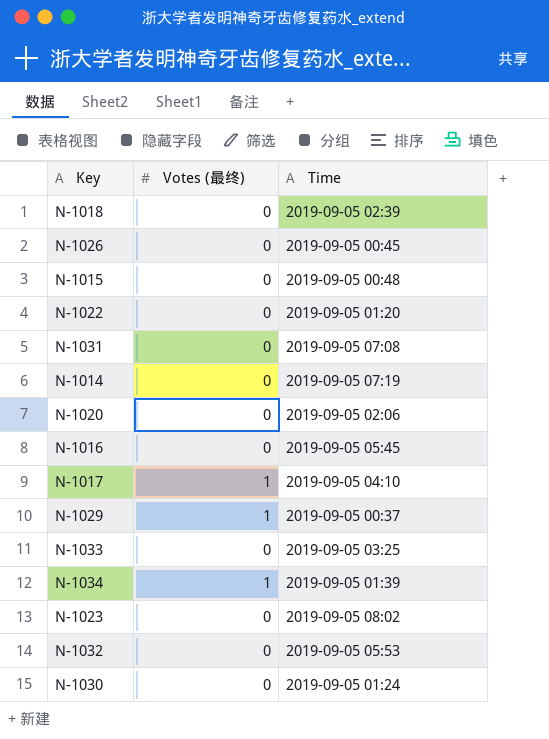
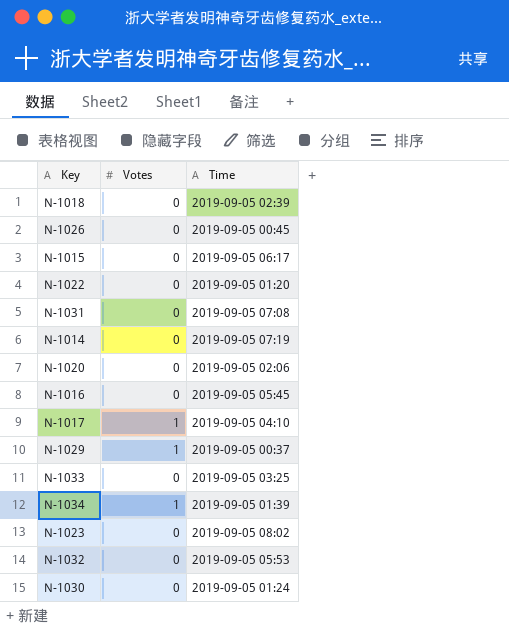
column name: Votes (最终) -> Votes
N-1015 | Time: 2019-09-05 00:48 -> 2019-09-05 06:17

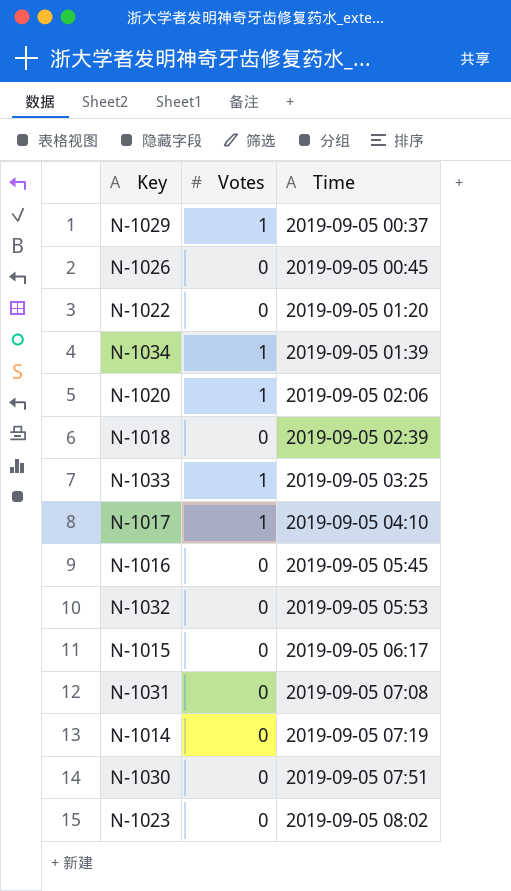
row order: none -> Time ascending
N-1020 | Votes: 0 -> 1
N-1033 | Votes: 0 -> 1
N-1030 | Time: 2019-09-05 01:24 -> 2019-09-05 07:51

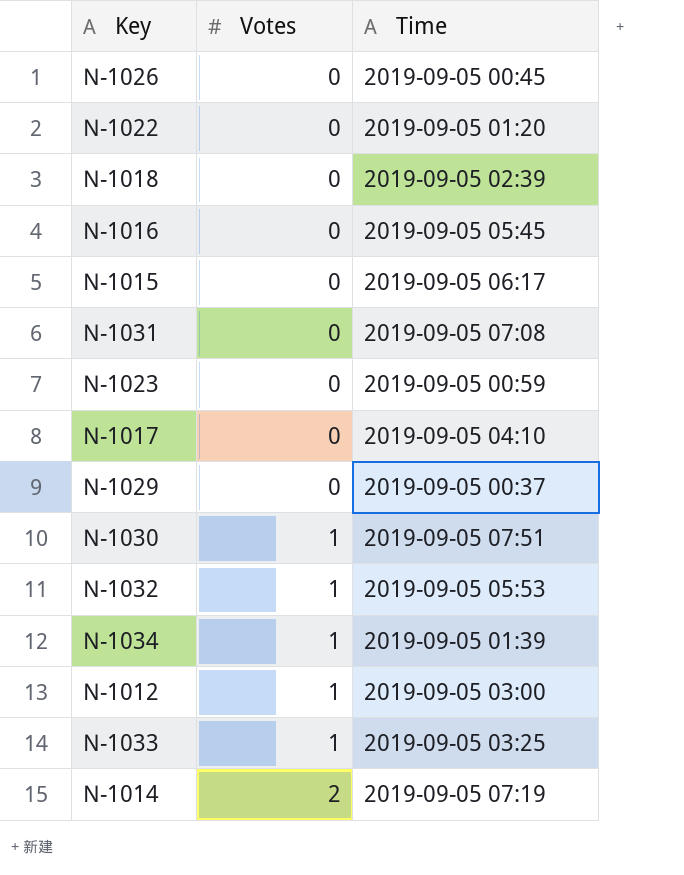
row order: Time ascending -> Votes ascending
row N-1020: 1 | 2019-09-05 02:06 -> none
N-1023 | Time: 2019-09-05 08:02 -> 2019-09-05 00:59
N-1017 | Votes: 1 -> 0
N-1029 | Votes: 1 -> 0
N-1030 | Votes: 0 -> 1
N-1032 | Votes: 0 -> 1
row N-1012: none -> 1 | 2019-09-05 03:00
N-1014 | Votes: 0 -> 2

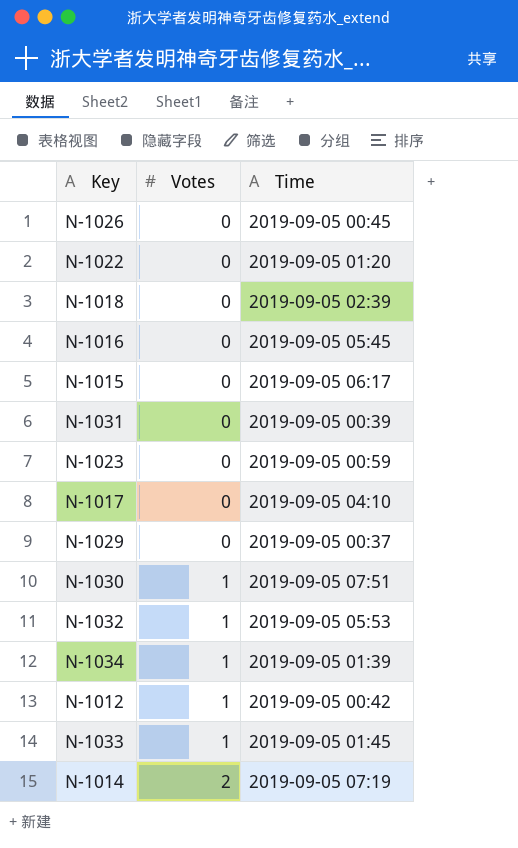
N-1031 | Time: 2019-09-05 07:08 -> 2019-09-05 00:39
N-1012 | Time: 2019-09-05 03:00 -> 2019-09-05 00:42
N-1033 | Time: 2019-09-05 03:25 -> 2019-09-05 01:45

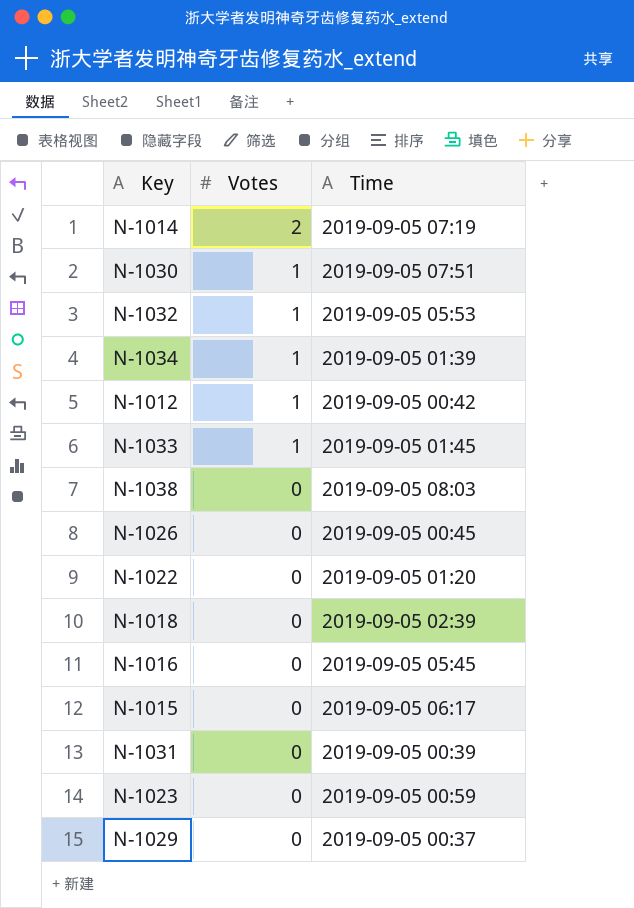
row order: Votes ascending -> Votes descending
row N-1017: 0 | 2019-09-05 04:10 -> none
row N-1038: none -> 0 | 2019-09-05 08:03

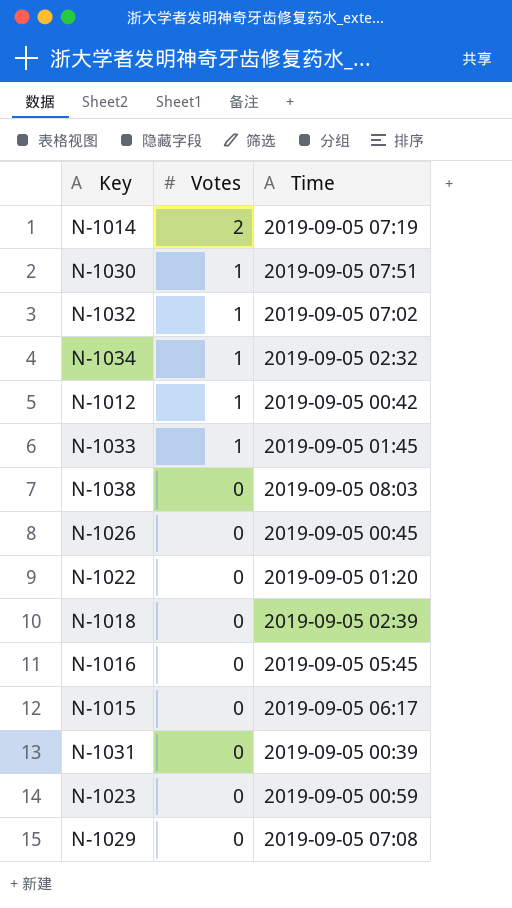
N-1032 | Time: 2019-09-05 05:53 -> 2019-09-05 07:02
N-1034 | Time: 2019-09-05 01:39 -> 2019-09-05 02:32
N-1029 | Time: 2019-09-05 00:37 -> 2019-09-05 07:08

